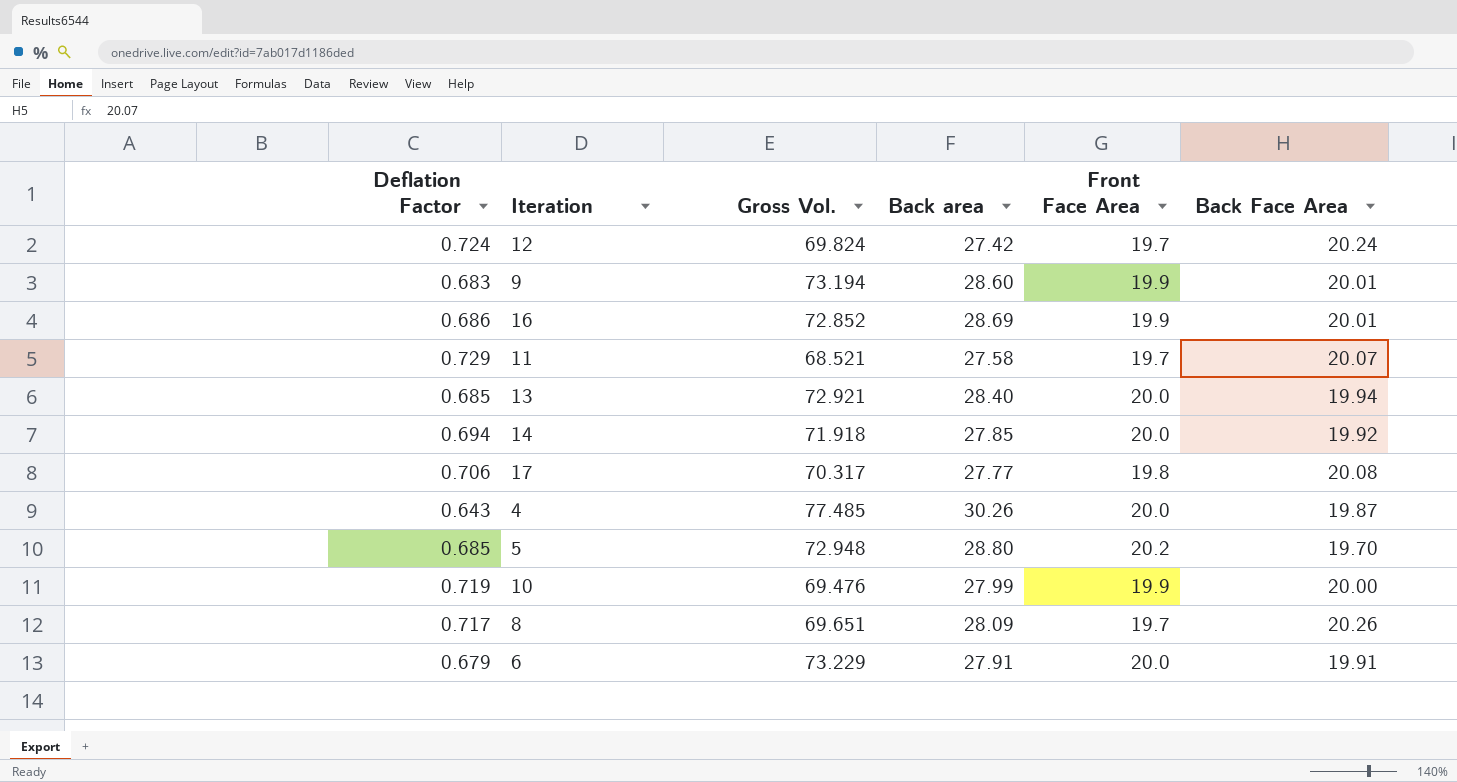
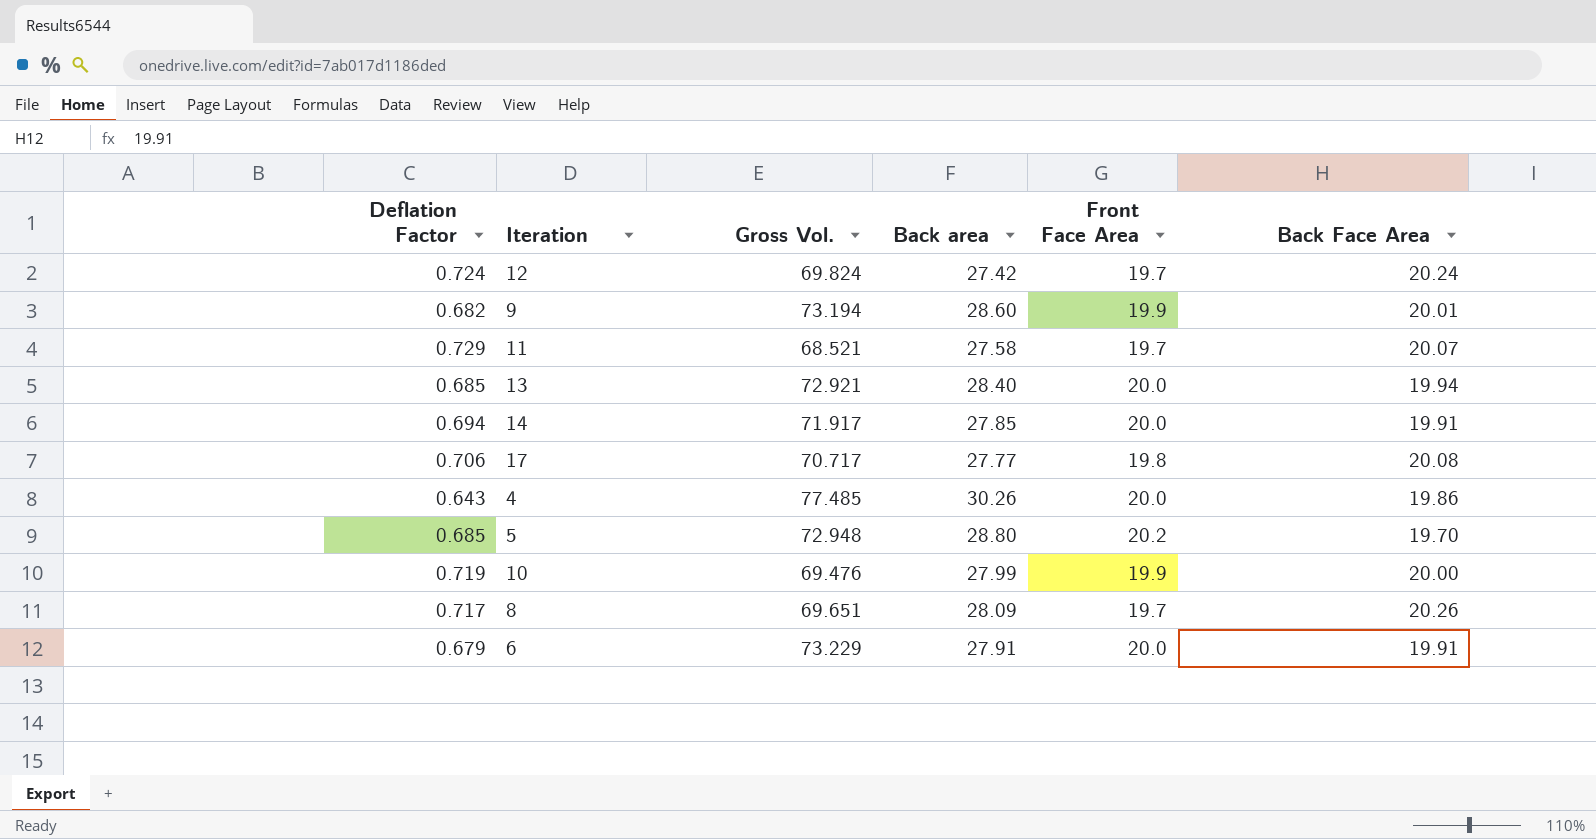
row 16: 0.686 | 72.852 | 28.69 | 19.9 | 20.01 -> none
9 | Deflation Factor: 0.683 -> 0.682
14 | Gross Vol.: 71.918 -> 71.917
14 | Back Face Area: 19.92 -> 19.91
17 | Gross Vol.: 70.317 -> 70.717
4 | Back Face Area: 19.87 -> 19.86

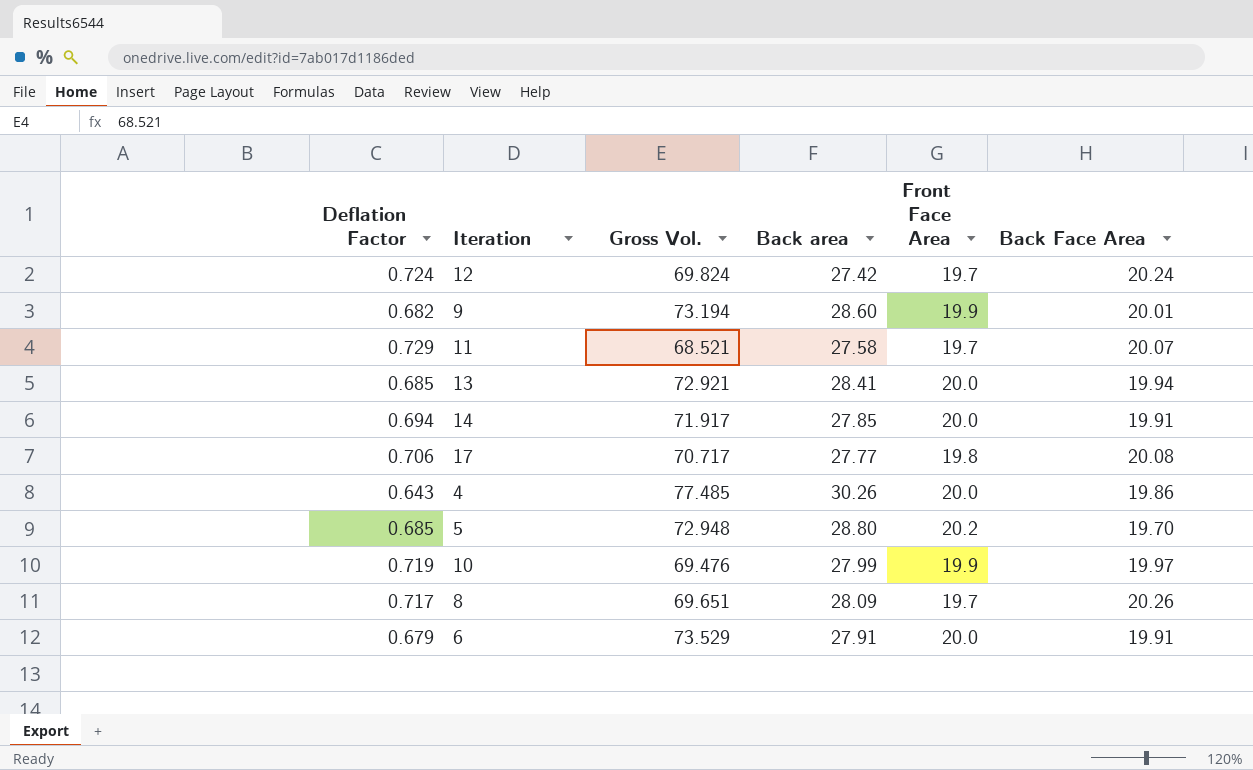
13 | Back area: 28.40 -> 28.41
10 | Back Face Area: 20.00 -> 19.97
6 | Gross Vol.: 73.229 -> 73.529

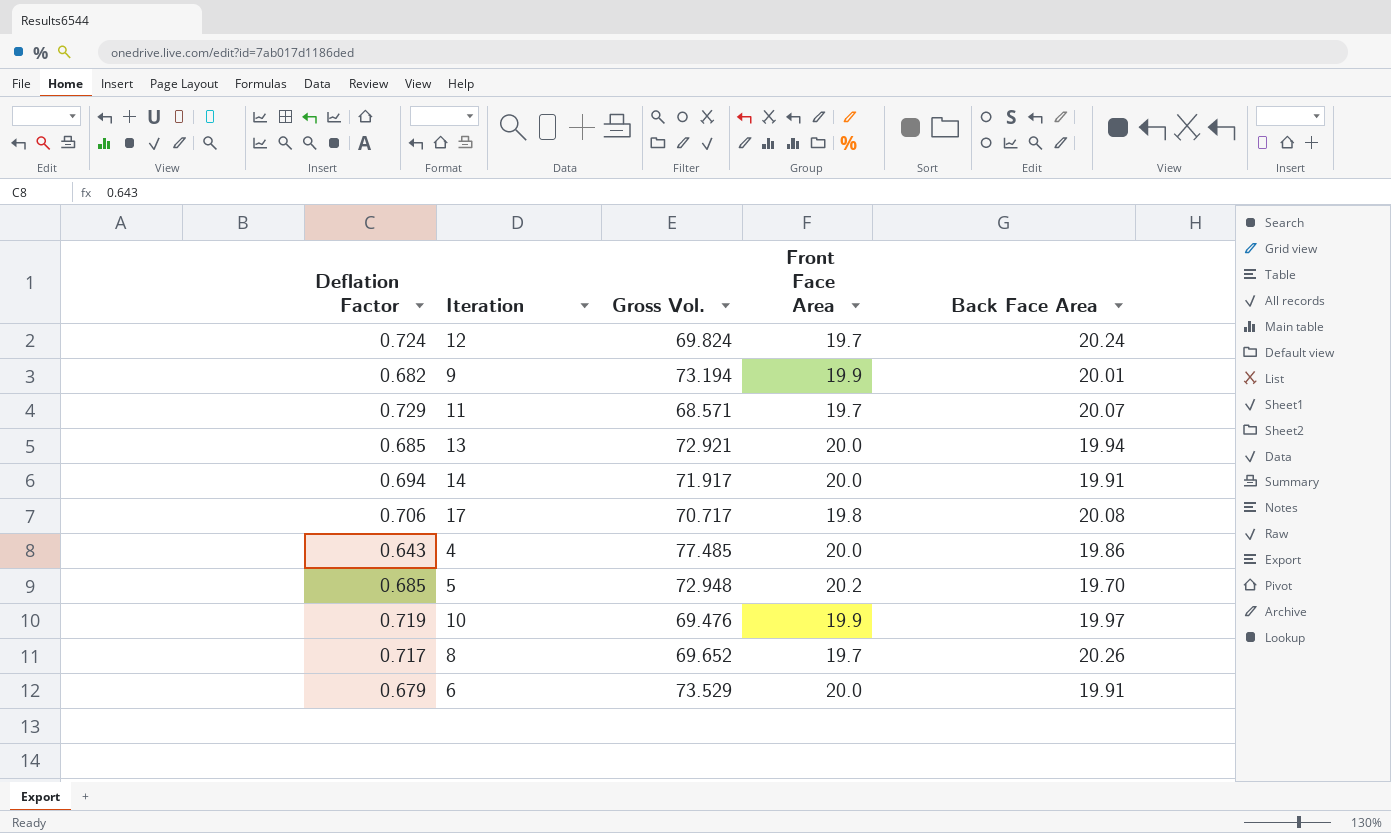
column Back area | position: 4 -> none
11 | Gross Vol.: 68.521 -> 68.571
8 | Gross Vol.: 69.651 -> 69.652

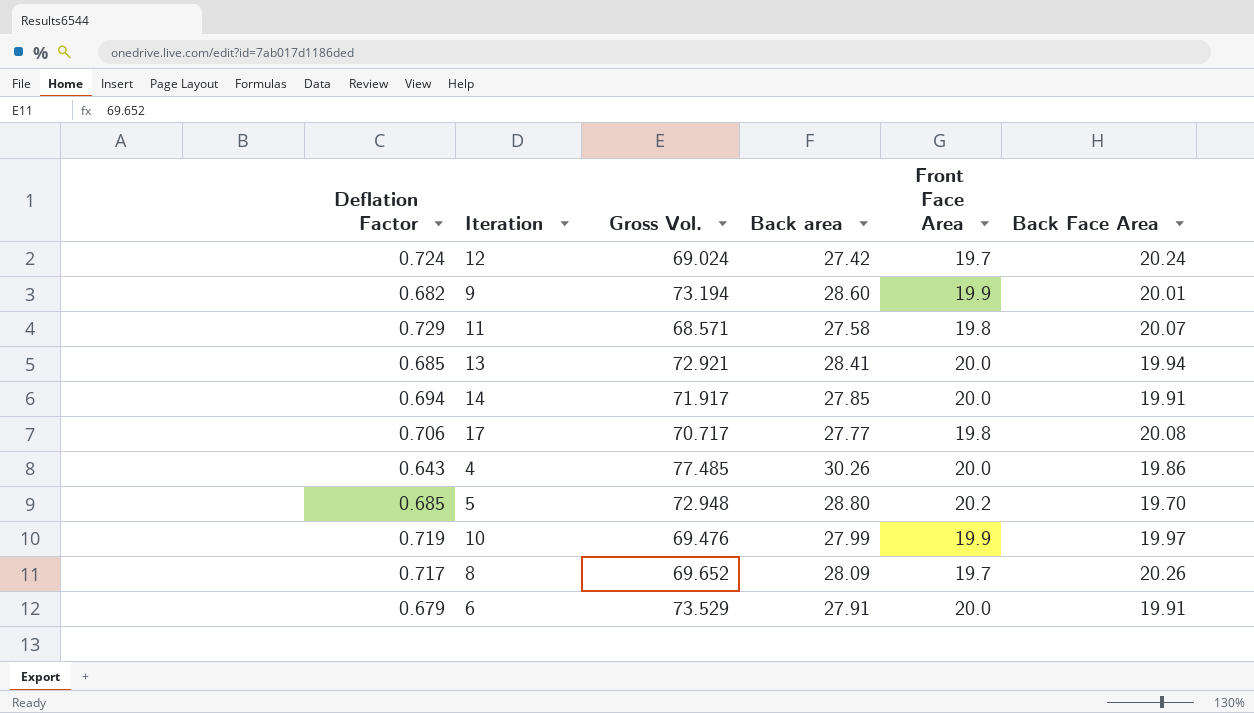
column Back area | position: none -> 4
12 | Gross Vol.: 69.824 -> 69.024
11 | Front Face Area: 19.7 -> 19.8

